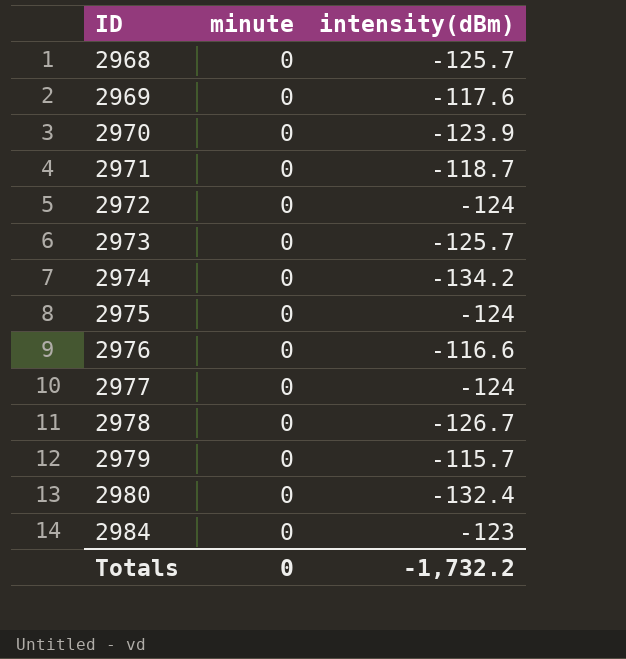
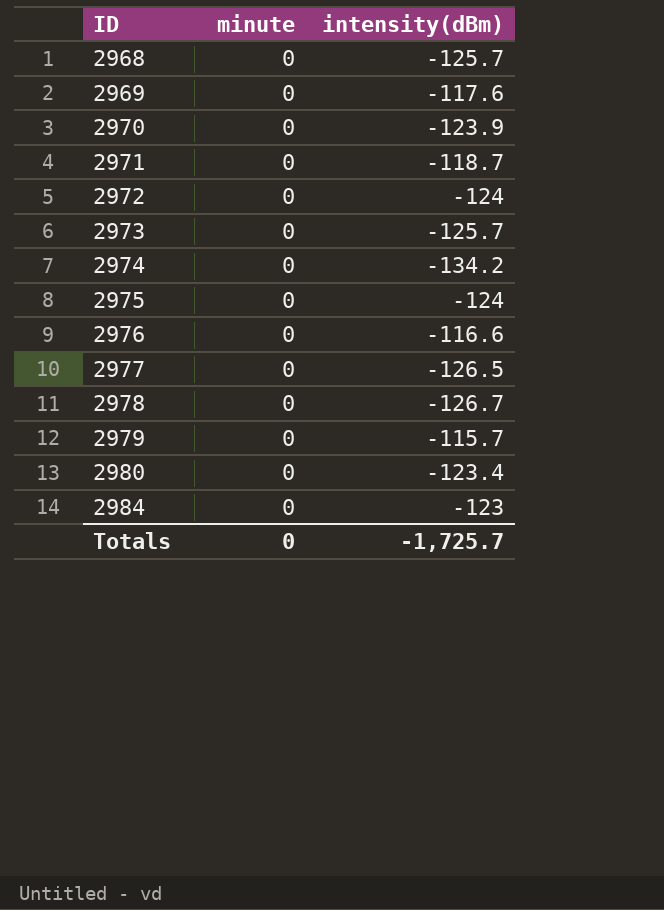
2977 | intensity(dBm): -124 -> -126.5
2980 | intensity(dBm): -132.4 -> -123.4
Totals | intensity(dBm): -1,732.2 -> -1,725.7

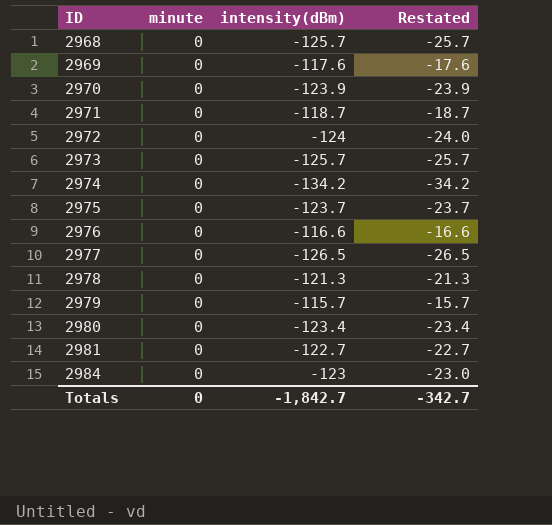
column Restated | formula: none -> [intensity(dBm)] + 100
2975 | intensity(dBm): -124 -> -123.7
2978 | intensity(dBm): -126.7 -> -121.3
row 2981: none -> 0 | -122.7 | -22.7
Totals | intensity(dBm): -1,725.7 -> -1,842.7

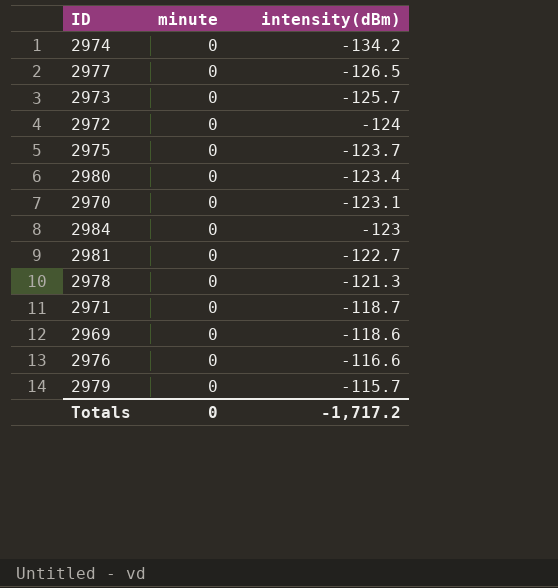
row order: ID ascending -> intensity(dBm) ascending
column Restated | formula: [intensity(dBm)] + 100 -> none
row 2968: 0 | -125.7 | -25.7 -> none
2970 | intensity(dBm): -123.9 -> -123.1
2969 | intensity(dBm): -117.6 -> -118.6
Totals | intensity(dBm): -1,842.7 -> -1,717.2

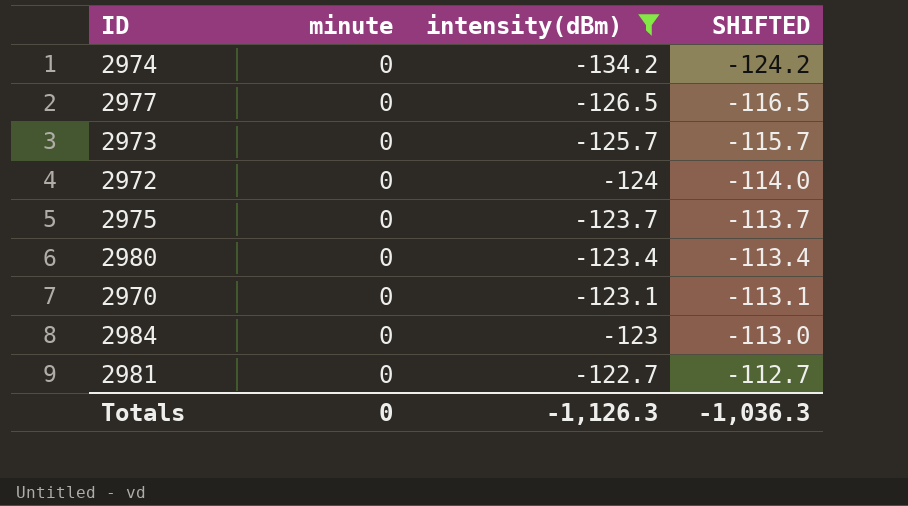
filter: none -> intensity(dBm) <= -122.7
column SHIFTED | formula: none -> [intensity(dBm)] + 10
Totals | intensity(dBm): -1,717.2 -> -1,126.3

